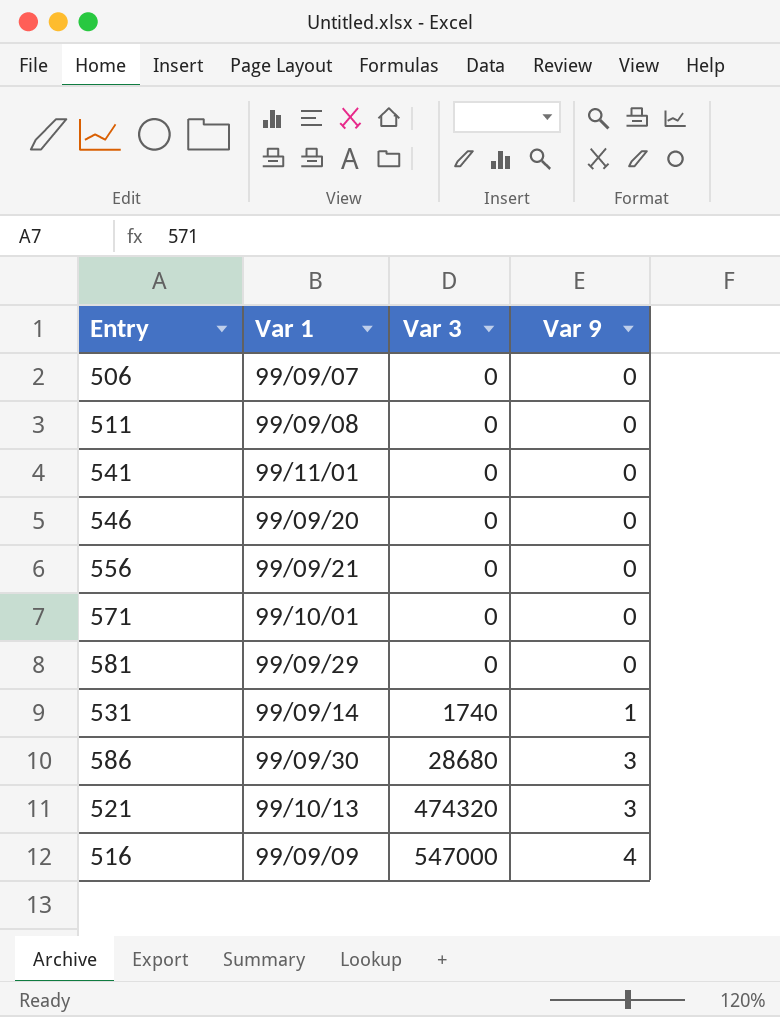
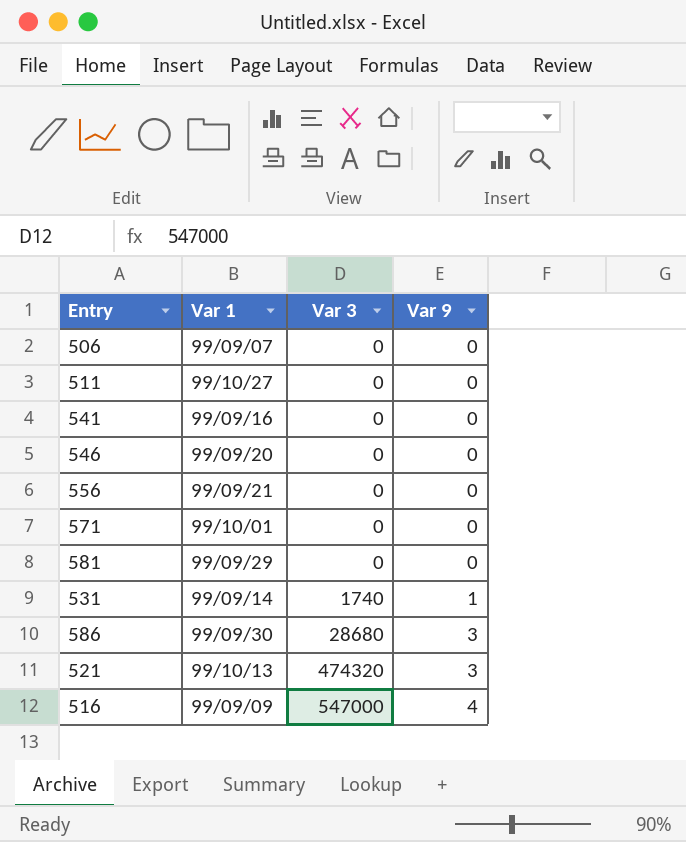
511 | Var 1: 99/09/08 -> 99/10/27
541 | Var 1: 99/11/01 -> 99/09/16

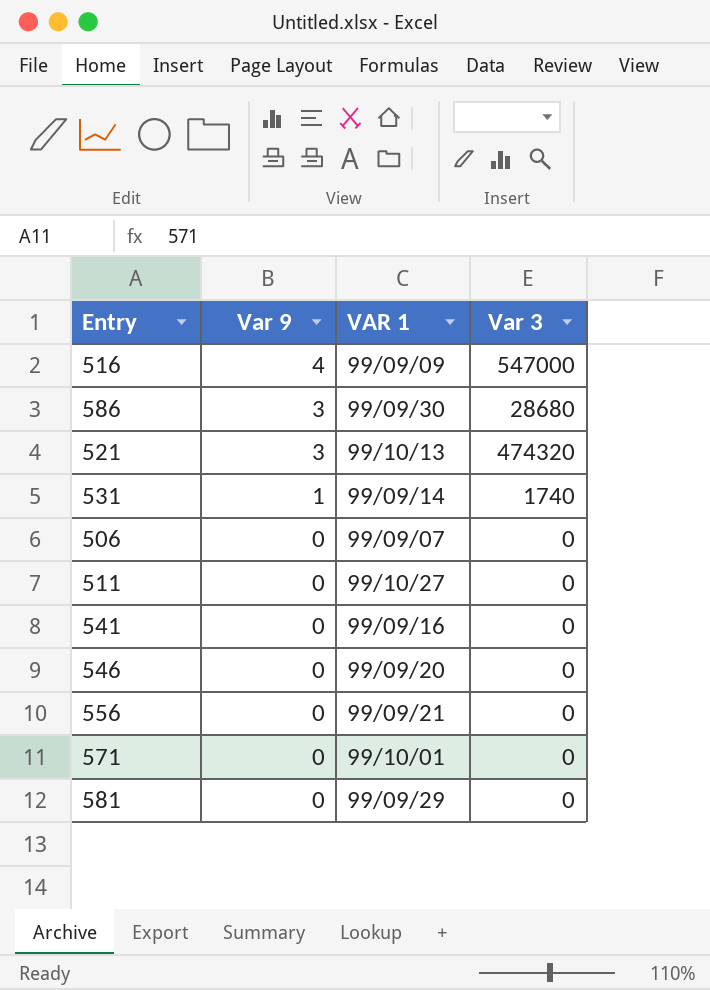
row order: Var 3 ascending -> Var 9 descending
column Var 9 | position: 4 -> 2
column name: Var 1 -> VAR 1

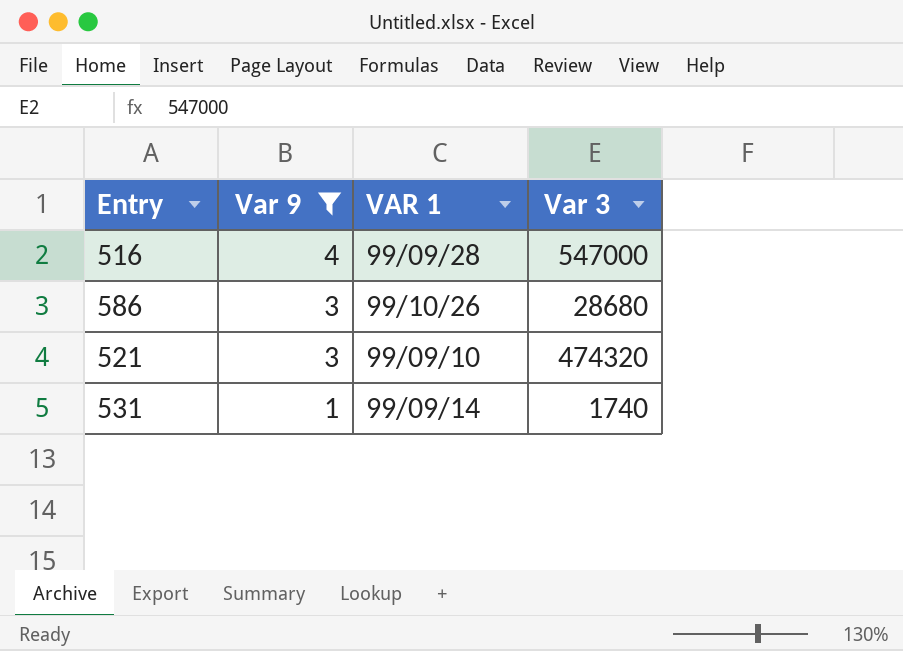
filter: none -> Var 9 != 0
516 | VAR 1: 99/09/09 -> 99/09/28
586 | VAR 1: 99/09/30 -> 99/10/26
521 | VAR 1: 99/10/13 -> 99/09/10

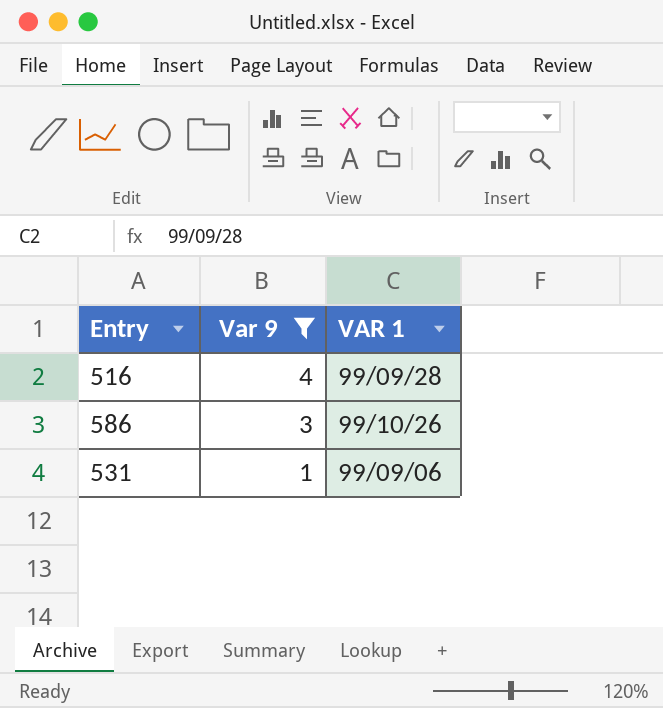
column Var 3 | position: 4 -> none
row 521: 3 | 99/09/10 | 474320 -> none
531 | VAR 1: 99/09/14 -> 99/09/06

